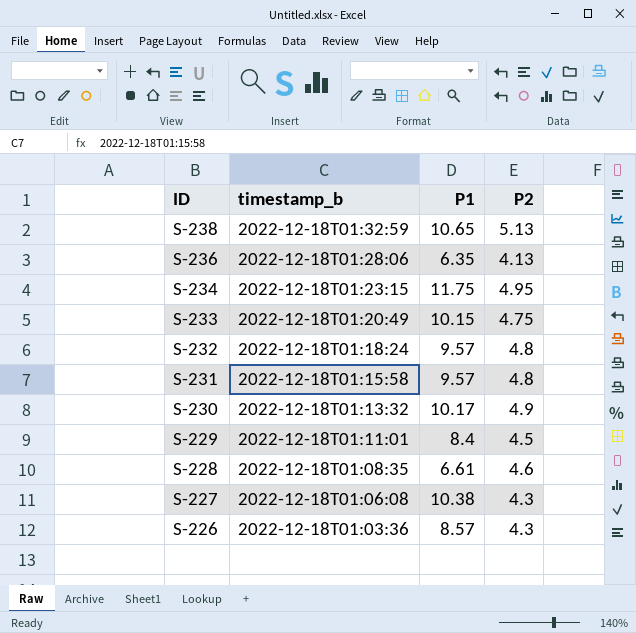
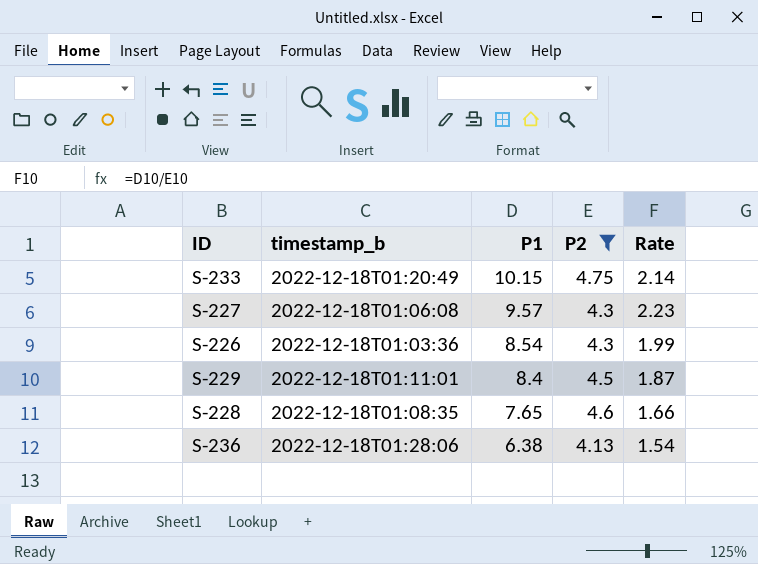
filter: none -> P2 <= 4.75
row order: ID descending -> P1 descending
column Rate | formula: none -> [P1] / [P2]
S-227 | P1: 10.38 -> 9.57
S-226 | P1: 8.57 -> 8.54
S-228 | P1: 6.61 -> 7.65
S-236 | P1: 6.35 -> 6.38

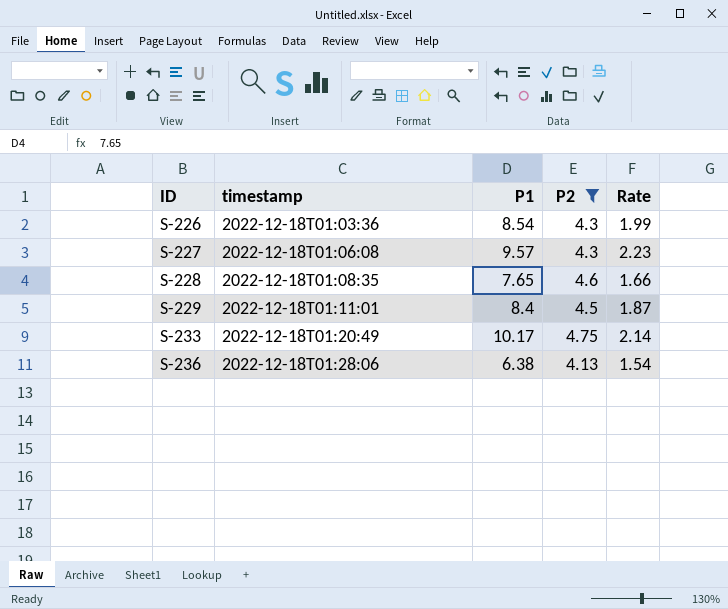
row order: P1 descending -> ID ascending
column name: timestamp_b -> timestamp
S-233 | P1: 10.15 -> 10.17

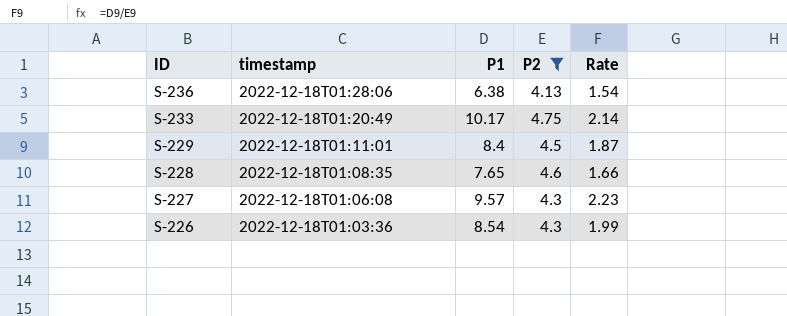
row order: ID ascending -> ID descending

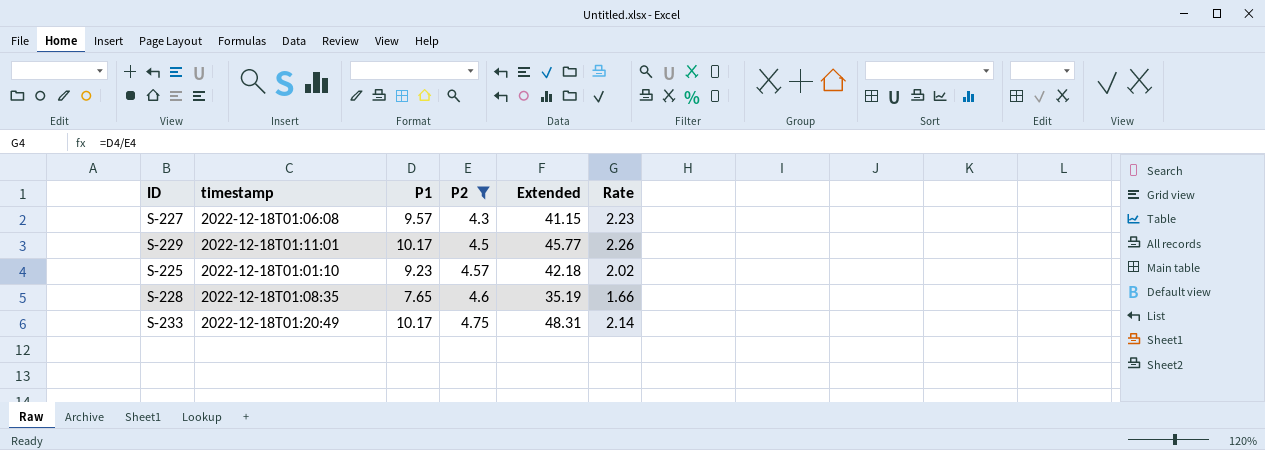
row order: ID descending -> P2 ascending
column Extended | formula: none -> [P1] * [P2]
row S-236: 2022-12-18T01:28:06 | 6.38 | 4.13 | 1.54 -> none
row S-226: 2022-12-18T01:03:36 | 8.54 | 4.3 | 1.99 -> none
S-229 | P1: 8.4 -> 10.17
S-229 | Rate: 1.87 -> 2.26
row S-225: none -> 2022-12-18T01:01:10 | 9.23 | 4.57 | 42.18 | 2.02

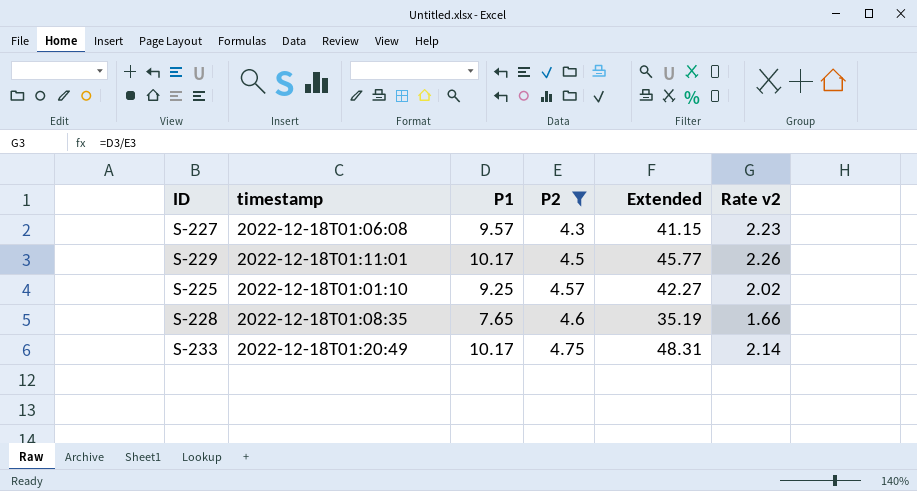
column name: Rate -> Rate v2
S-225 | P1: 9.23 -> 9.25
S-225 | Extended: 42.18 -> 42.27

